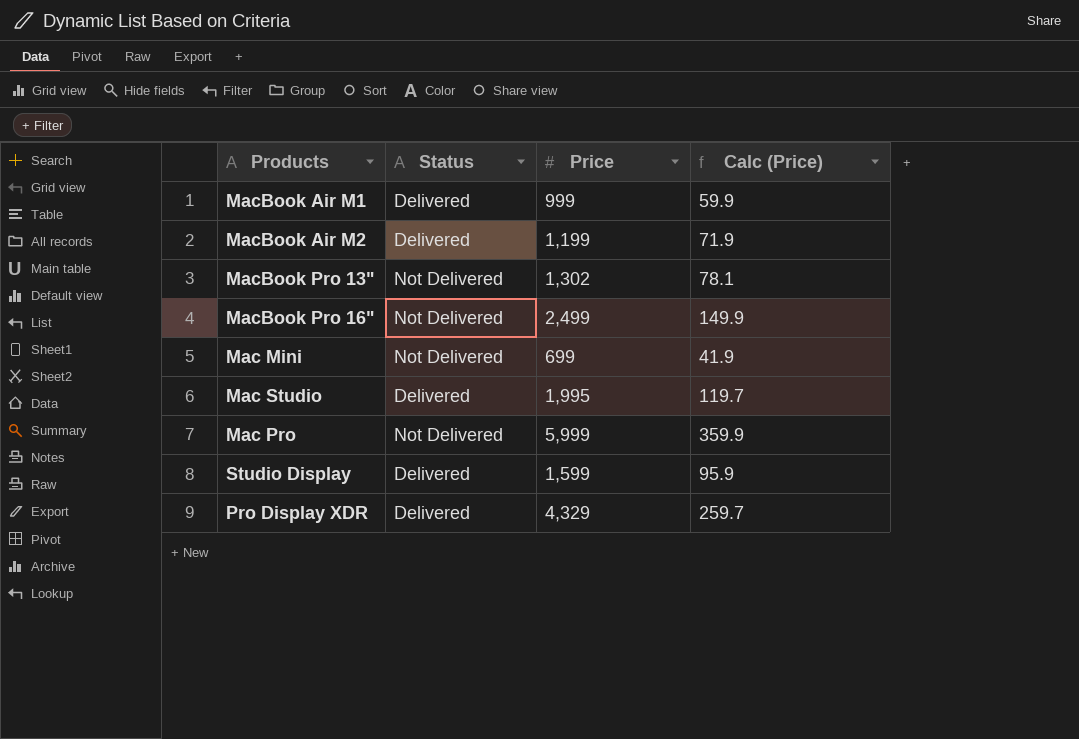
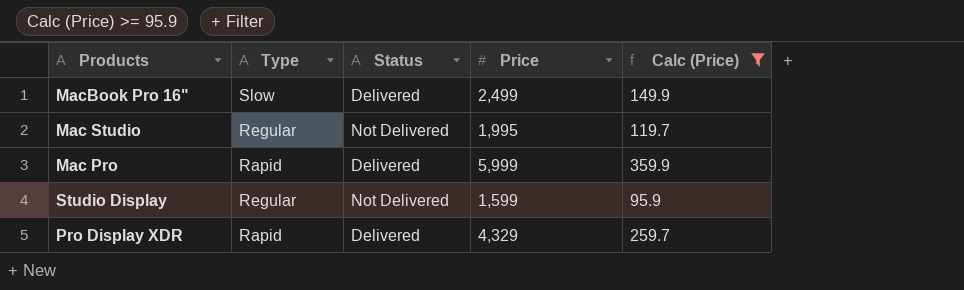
filter: none -> Calc (Price) >= 95.9
column Type | position: none -> 2
MacBook Pro 16" | Status: Not Delivered -> Delivered
Mac Studio | Status: Delivered -> Not Delivered
Mac Pro | Status: Not Delivered -> Delivered
Studio Display | Status: Delivered -> Not Delivered

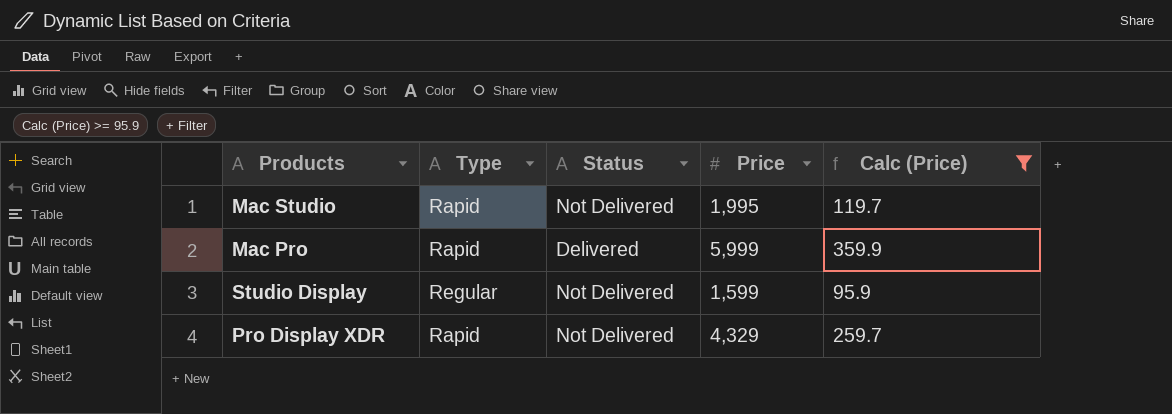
row MacBook Pro 16": Slow | Delivered | 2,499 | 149.9 -> none
Mac Studio | Type: Regular -> Rapid
Pro Display XDR | Status: Delivered -> Not Delivered

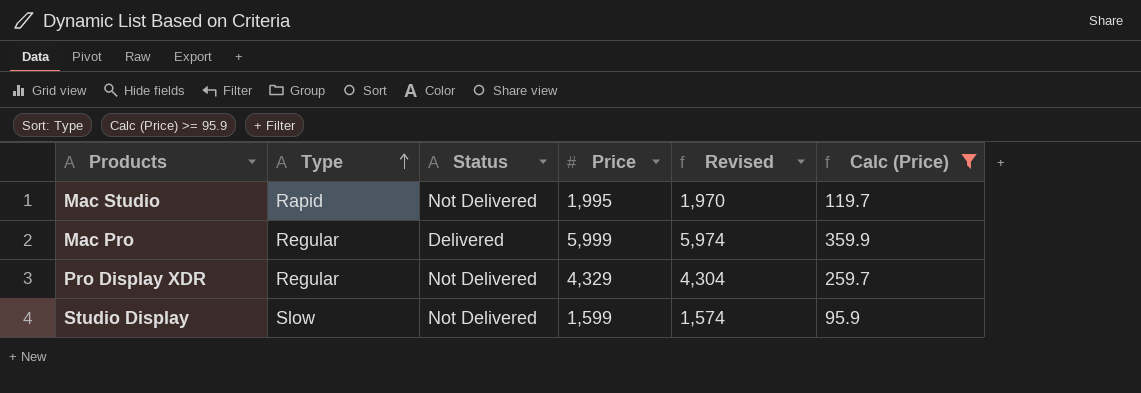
row order: none -> Type ascending
column Revised | formula: none -> [Price] - 25
Mac Pro | Type: Rapid -> Regular
Pro Display XDR | Type: Rapid -> Regular
Studio Display | Type: Regular -> Slow

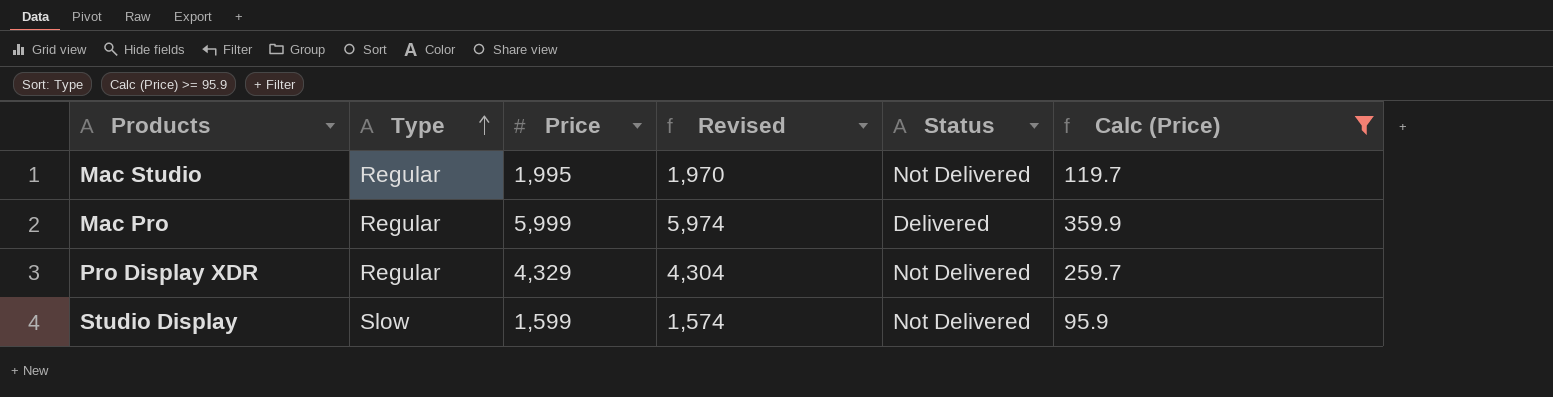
column Status | position: 3 -> 5
Mac Studio | Type: Rapid -> Regular

